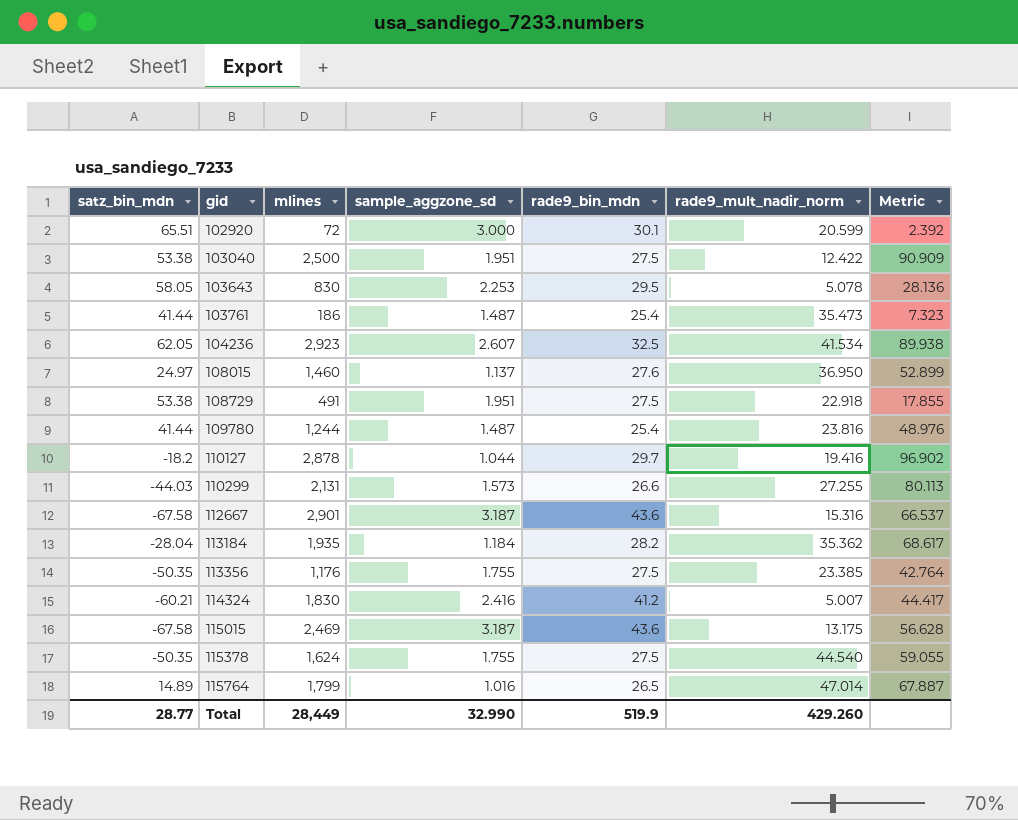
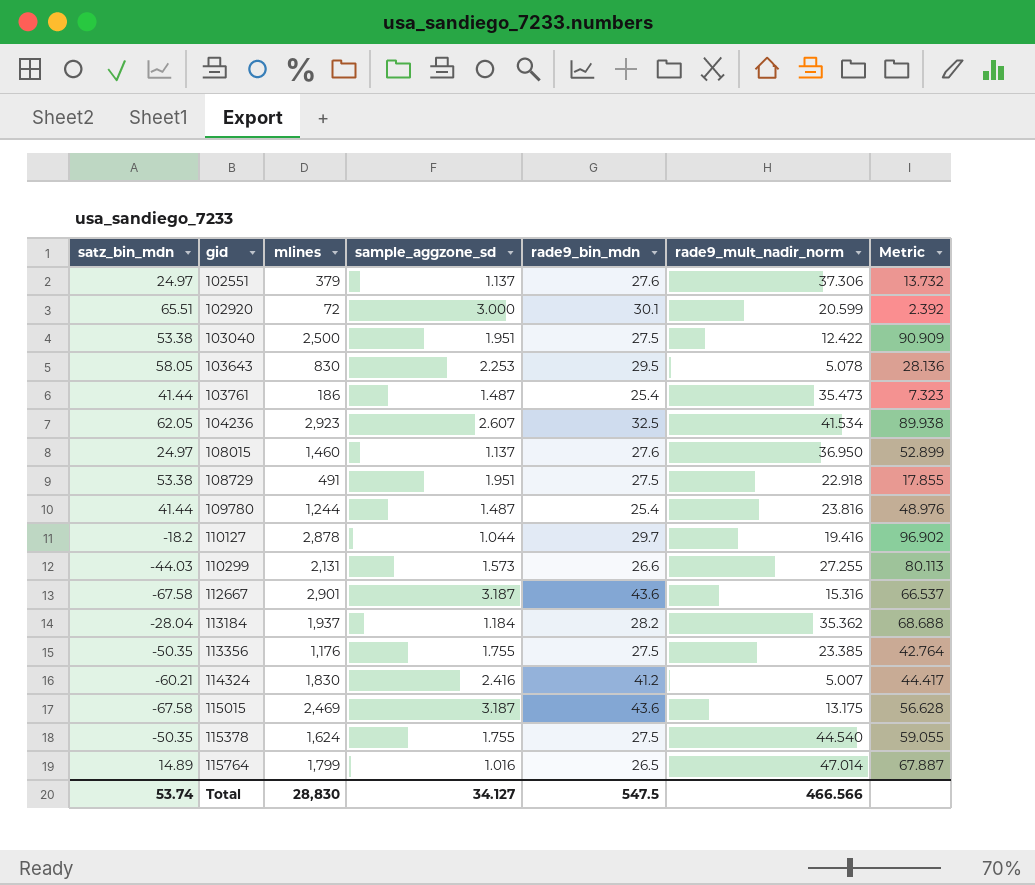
row 102551: none -> 24.97 | 379 | 1.137 | 27.6 | 37.306 | 13.732
113184 | mlines: 1,935 -> 1,937
113184 | Metric: 68.617 -> 68.688
Total | satz_bin_mdn: 28.77 -> 53.74
Total | mlines: 28,449 -> 28,830
Total | sample_aggzone_sd: 32.990 -> 34.127
Total | rade9_bin_mdn: 519.9 -> 547.5
Total | rade9_mult_nadir_norm: 429.260 -> 466.566

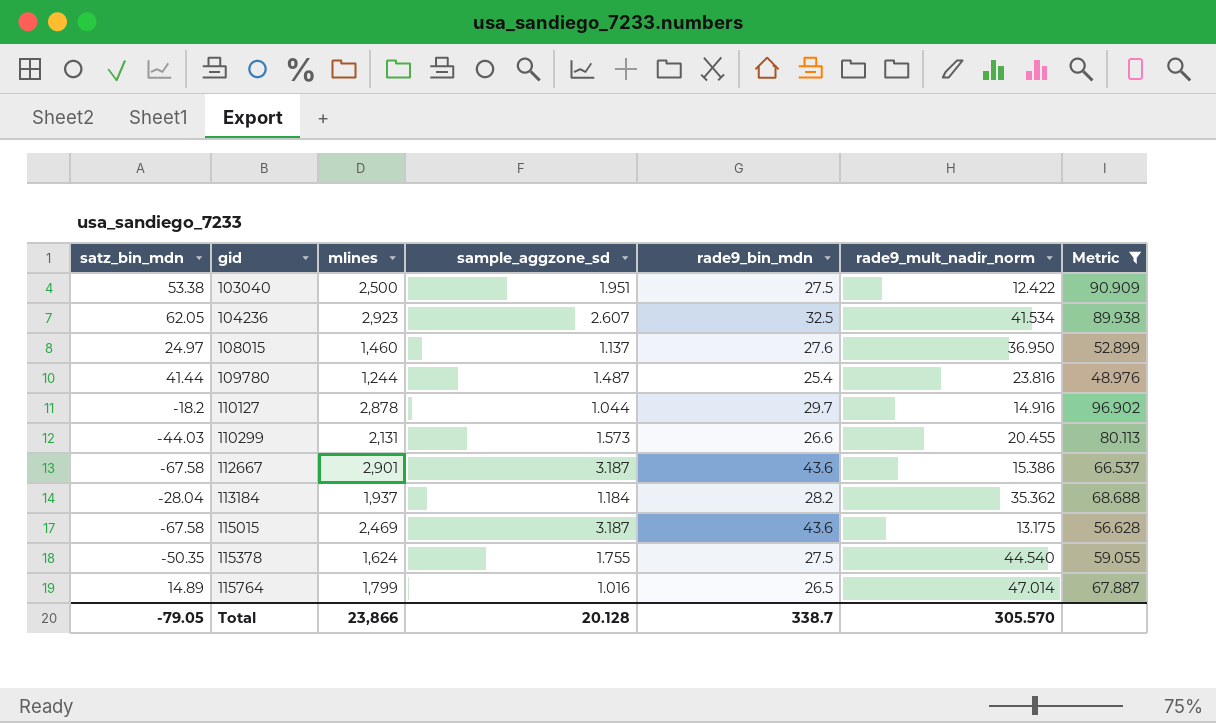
filter: none -> Metric >= 48.976
110127 | rade9_mult_nadir_norm: 19.416 -> 14.916
110299 | rade9_mult_nadir_norm: 27.255 -> 20.455
112667 | rade9_mult_nadir_norm: 15.316 -> 15.386
Total | satz_bin_mdn: 53.74 -> -79.05
Total | mlines: 28,830 -> 23,866
Total | sample_aggzone_sd: 34.127 -> 20.128
Total | rade9_bin_mdn: 547.5 -> 338.7
Total | rade9_mult_nadir_norm: 466.566 -> 305.570

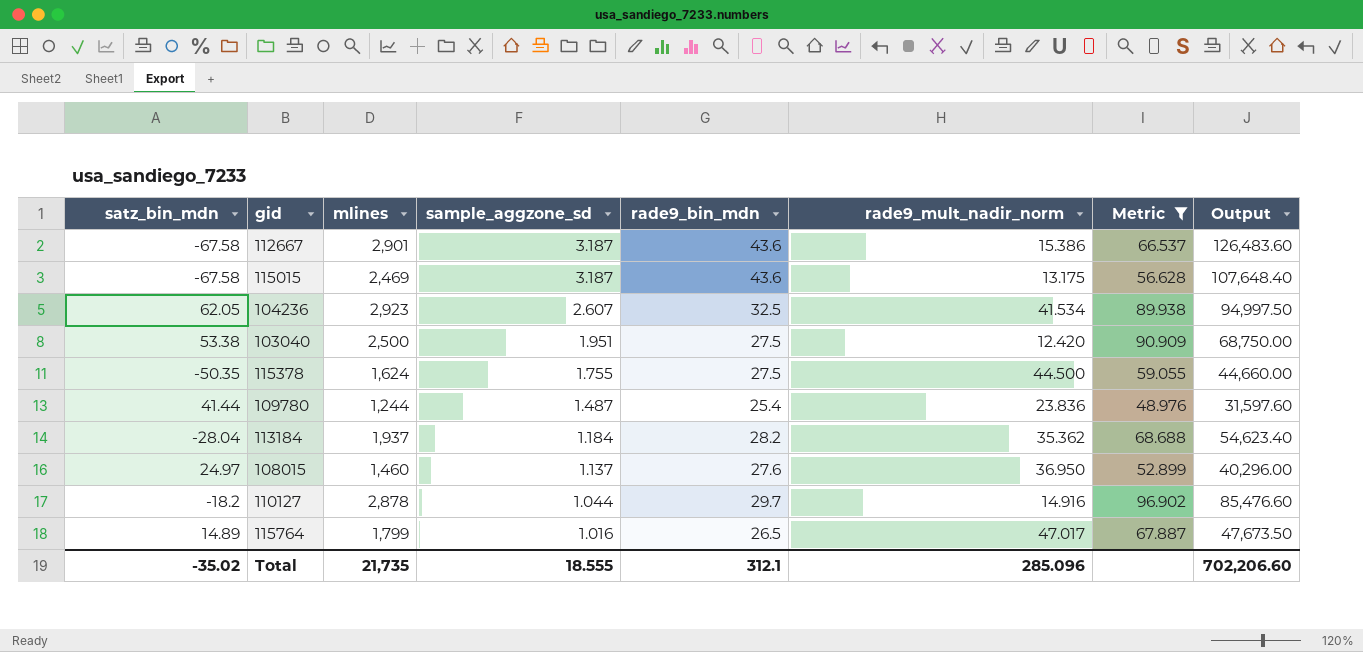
row order: gid ascending -> sample_aggzone_sd descending
column Output | formula: none -> [mlines] * [rade9_bin_mdn]
row 110299: -44.03 | 2,131 | 1.573 | 26.6 | 20.455 | 80.113 -> none
103040 | rade9_mult_nadir_norm: 12.422 -> 12.420
115378 | rade9_mult_nadir_norm: 44.540 -> 44.500
109780 | rade9_mult_nadir_norm: 23.816 -> 23.836
115764 | rade9_mult_nadir_norm: 47.014 -> 47.017
Total | satz_bin_mdn: -79.05 -> -35.02
Total | mlines: 23,866 -> 21,735
Total | sample_aggzone_sd: 20.128 -> 18.555
Total | rade9_bin_mdn: 338.7 -> 312.1
Total | rade9_mult_nadir_norm: 305.570 -> 285.096

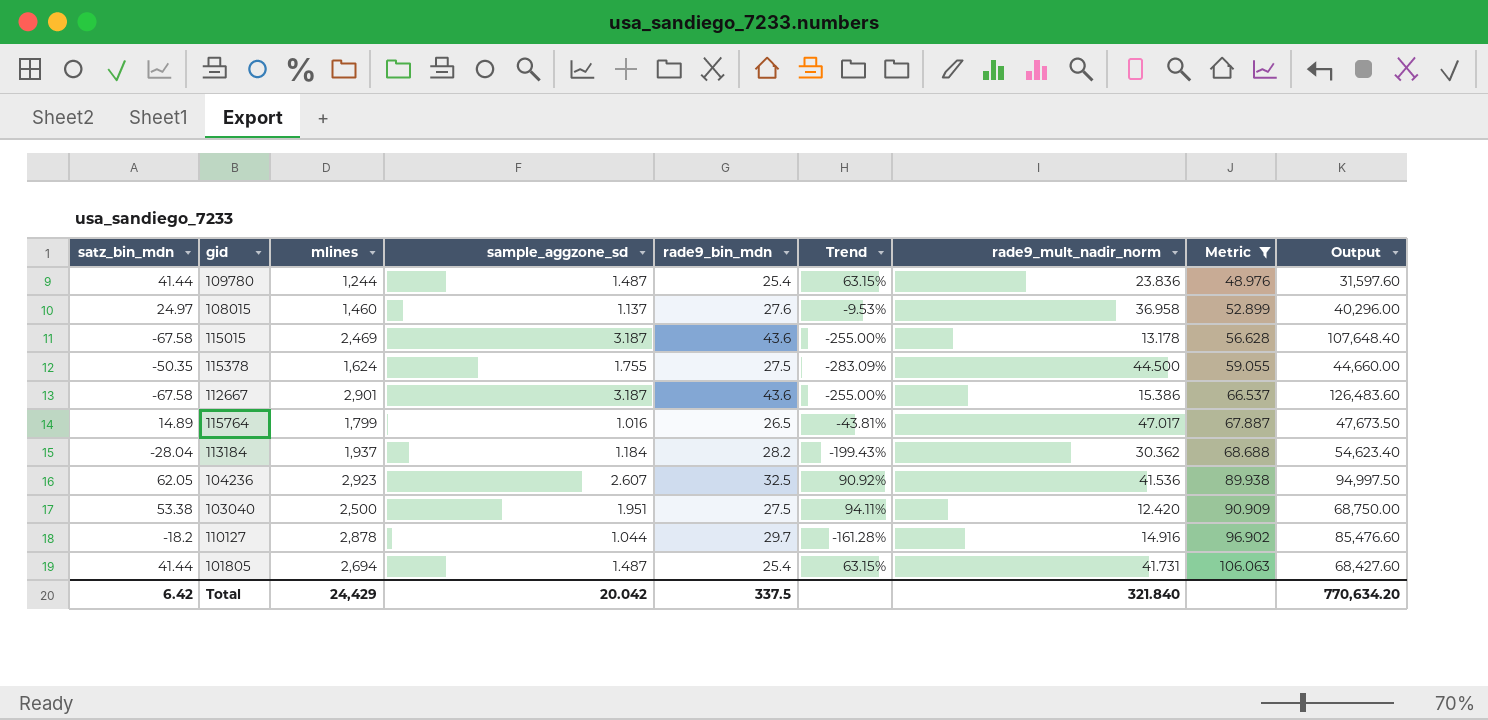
row order: sample_aggzone_sd descending -> Metric ascending
column Trend | formula: none -> ([satz_bin_mdn] - [rade9_bin_mdn]) / [rade9_bin_mdn]
108015 | rade9_mult_nadir_norm: 36.950 -> 36.958
115015 | rade9_mult_nadir_norm: 13.175 -> 13.178
113184 | rade9_mult_nadir_norm: 35.362 -> 30.362
104236 | rade9_mult_nadir_norm: 41.534 -> 41.536
row 101805: none -> 41.44 | 2,694 | 1.487 | 25.4 | 63.15% | 41.731 | 106.063 | 68,427.60
Total | satz_bin_mdn: -35.02 -> 6.42
Total | mlines: 21,735 -> 24,429
Total | sample_aggzone_sd: 18.555 -> 20.042
Total | rade9_bin_mdn: 312.1 -> 337.5
Total | rade9_mult_nadir_norm: 285.096 -> 321.840
Total | Output: 702,206.60 -> 770,634.20

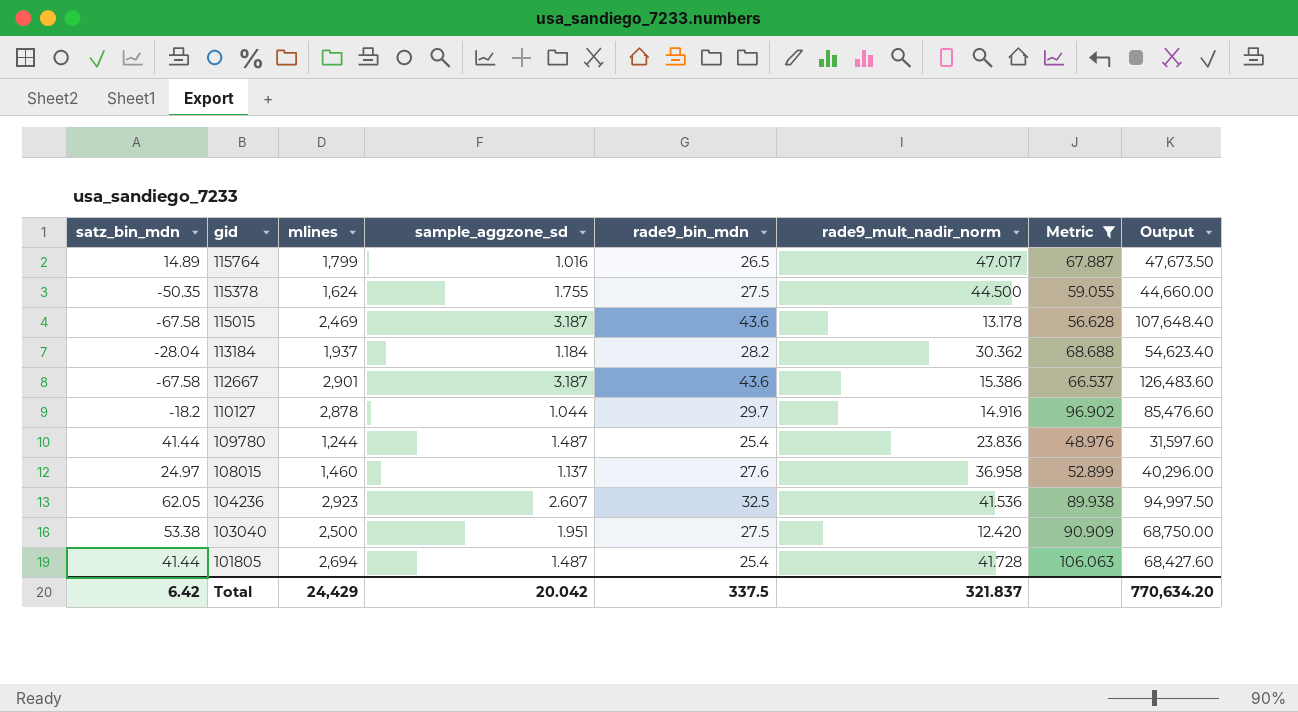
row order: Metric ascending -> gid descending
column Trend | formula: ([satz_bin_mdn] - [rade9_bin_mdn]) / [rade9_bin_mdn] -> none
101805 | rade9_mult_nadir_norm: 41.731 -> 41.728
Total | rade9_mult_nadir_norm: 321.840 -> 321.837

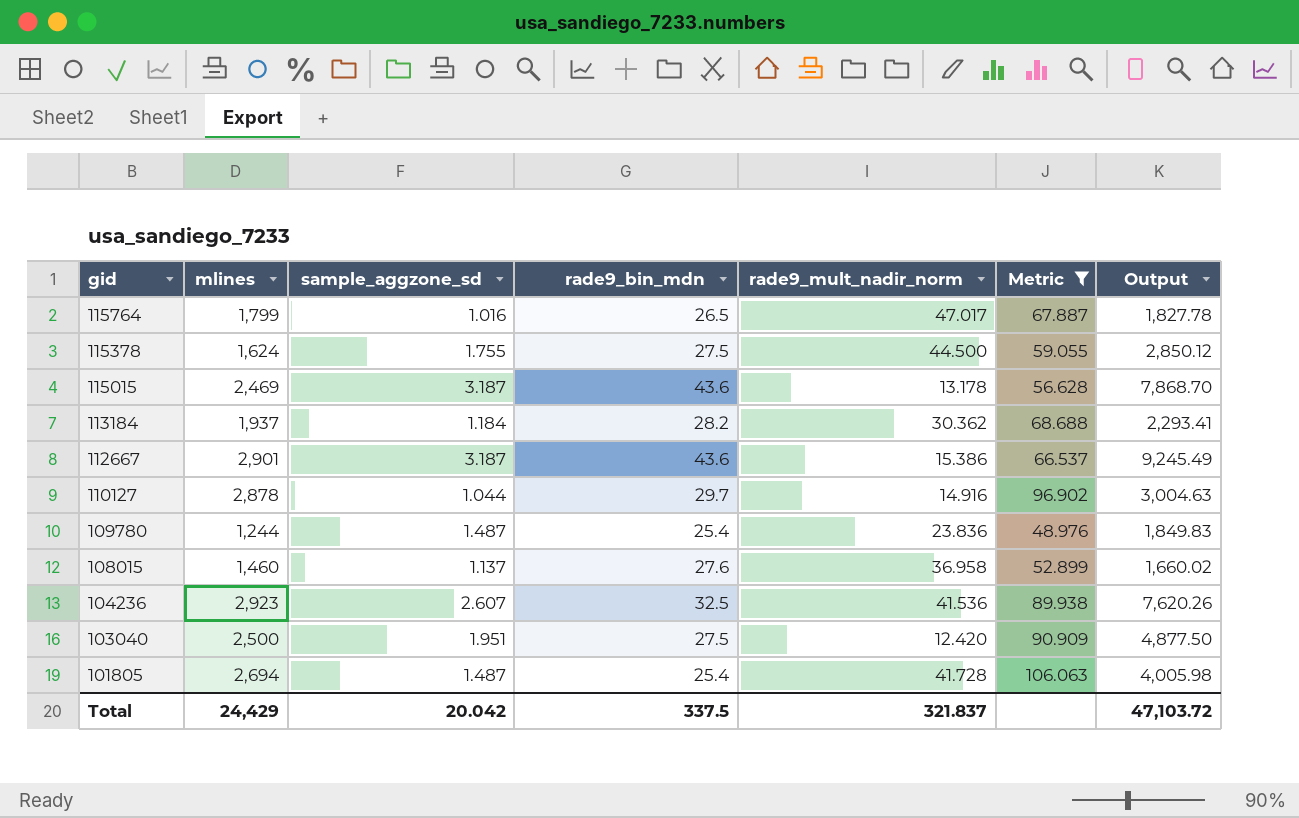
column satz_bin_mdn | position: 1 -> none
column Output | formula: [mlines] * [rade9_bin_mdn] -> [mlines] * [sample_aggzone_sd]
Total | Output: 770,634.20 -> 47,103.72

